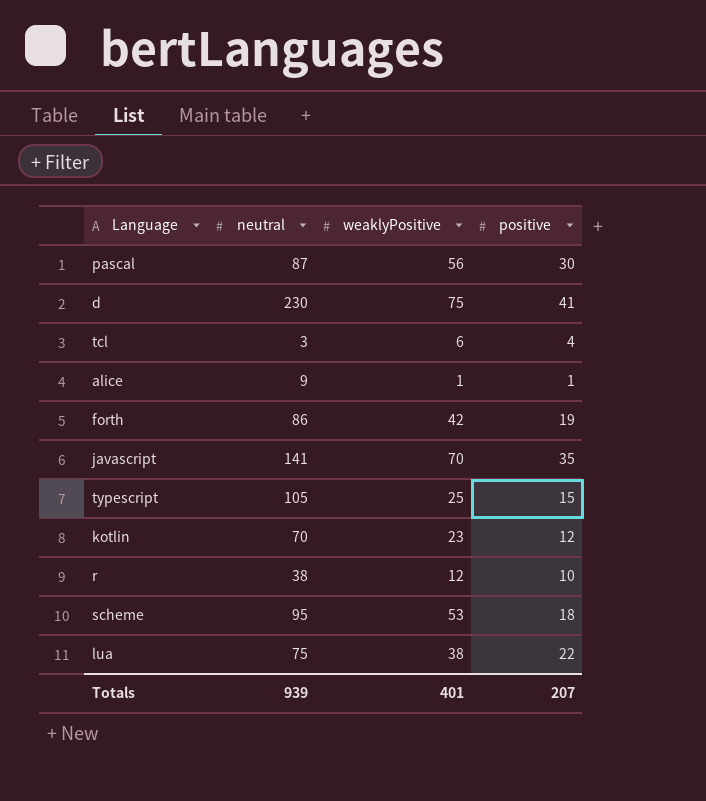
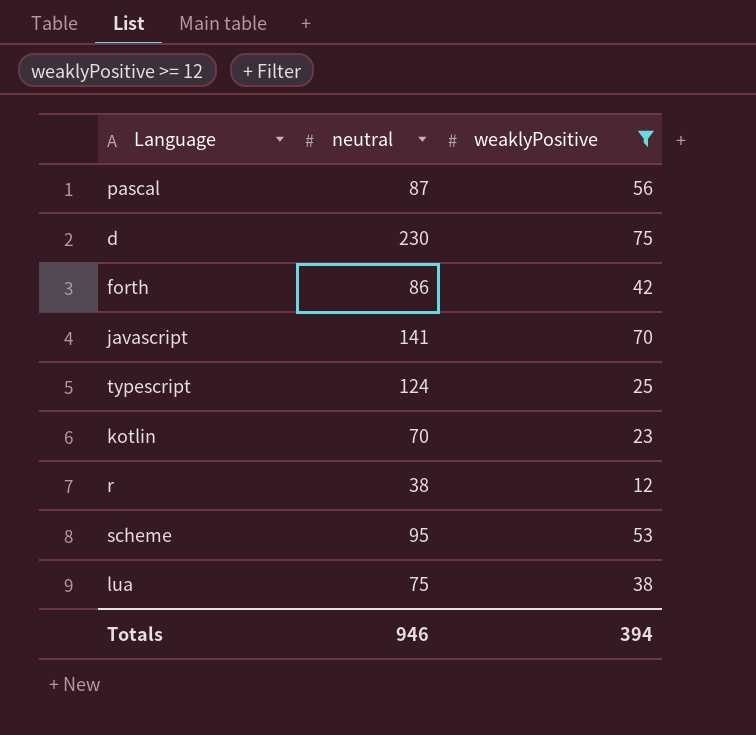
filter: none -> weaklyPositive >= 12
column positive | position: 4 -> none
typescript | neutral: 105 -> 124
Totals | neutral: 939 -> 946
Totals | weaklyPositive: 401 -> 394

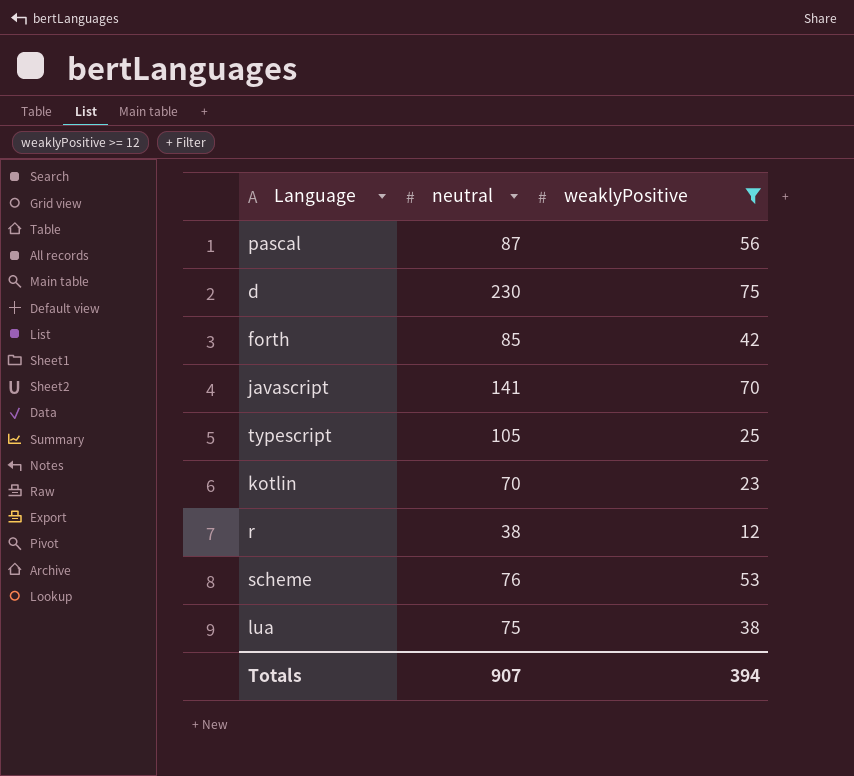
forth | neutral: 86 -> 85
typescript | neutral: 124 -> 105
scheme | neutral: 95 -> 76
Totals | neutral: 946 -> 907

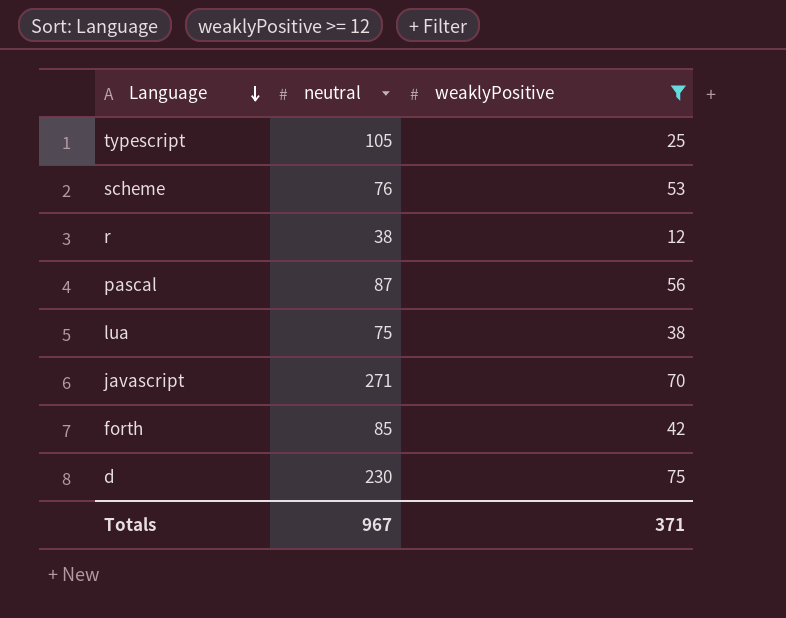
row order: none -> Language descending
row kotlin: 70 | 23 -> none
javascript | neutral: 141 -> 271
Totals | neutral: 907 -> 967
Totals | weaklyPositive: 394 -> 371

